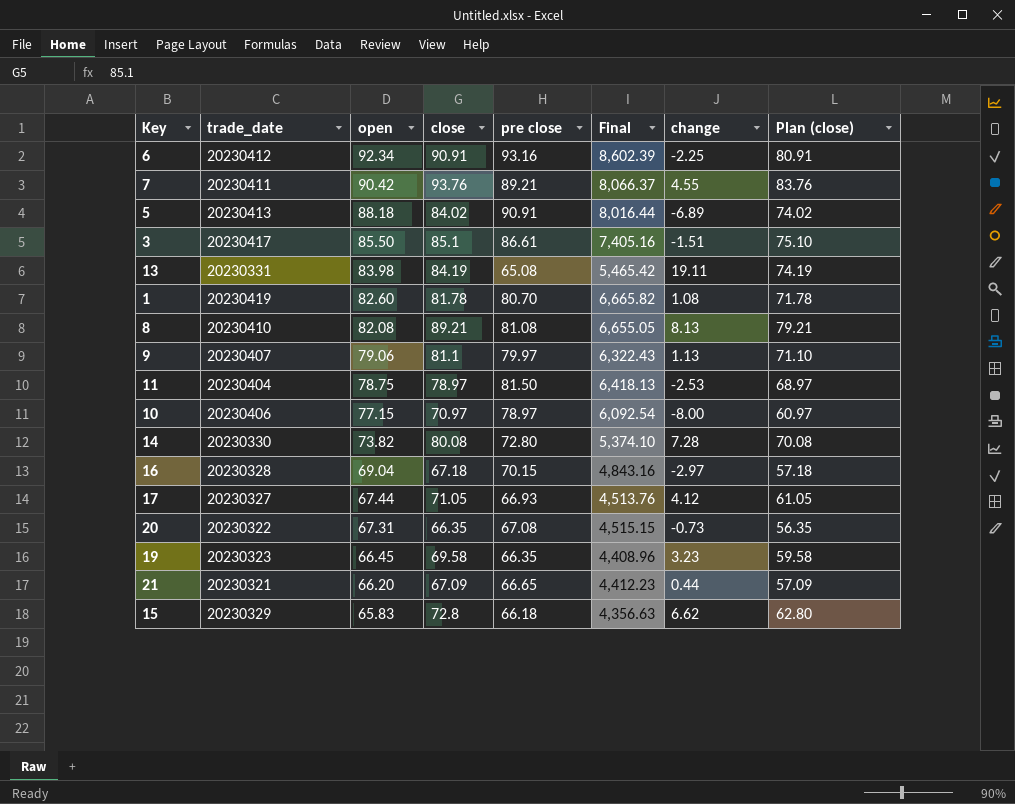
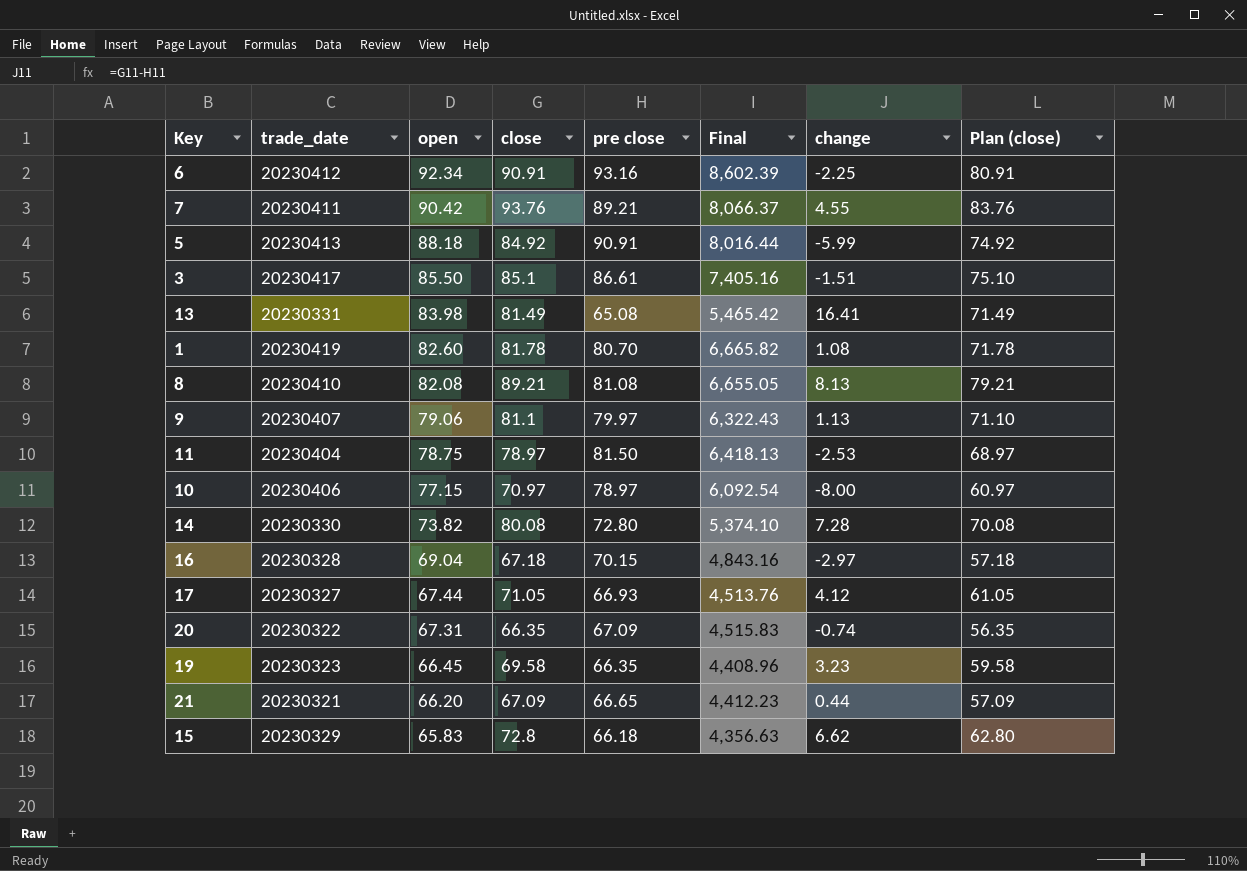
5 | close: 84.02 -> 84.92
5 | change: -6.89 -> -5.99
5 | Plan (close): 74.02 -> 74.92
13 | close: 84.19 -> 81.49
13 | change: 19.11 -> 16.41
13 | Plan (close): 74.19 -> 71.49
20 | pre close: 67.08 -> 67.09
20 | Final: 4,515.15 -> 4,515.83
20 | change: -0.73 -> -0.74

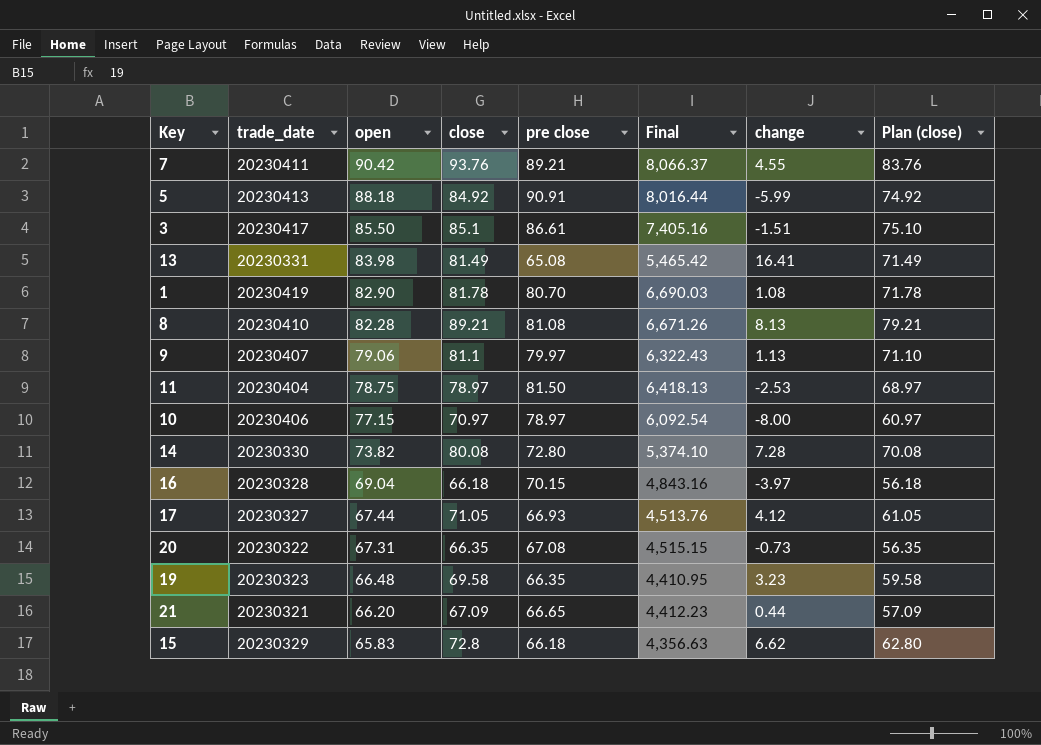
row 6: 20230412 | 92.34 | 90.91 | 93.16 | 8,602.39 | -2.25 | 80.91 -> none
1 | open: 82.60 -> 82.90
1 | Final: 6,665.82 -> 6,690.03
8 | open: 82.08 -> 82.28
8 | Final: 6,655.05 -> 6,671.26
16 | close: 67.18 -> 66.18
16 | change: -2.97 -> -3.97
16 | Plan (close): 57.18 -> 56.18
20 | pre close: 67.09 -> 67.08
20 | Final: 4,515.83 -> 4,515.15
20 | change: -0.74 -> -0.73
19 | open: 66.45 -> 66.48
19 | Final: 4,408.96 -> 4,410.95

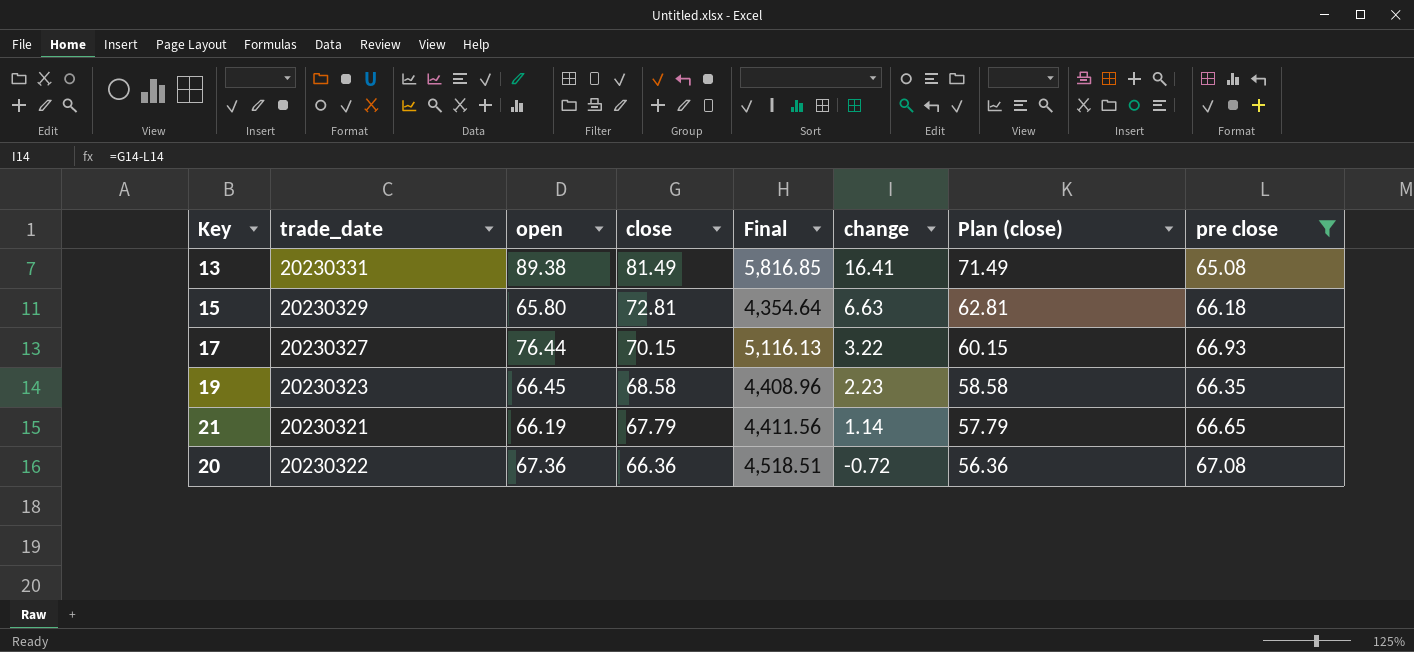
filter: none -> pre close <= 67.08
row order: open descending -> close descending
column pre close | position: 5 -> 8
13 | open: 83.98 -> 89.38
13 | Final: 5,465.42 -> 5,816.85
15 | open: 65.83 -> 65.80
15 | close: 72.8 -> 72.81
15 | Final: 4,356.63 -> 4,354.64
15 | change: 6.62 -> 6.63
15 | Plan (close): 62.80 -> 62.81
17 | open: 67.44 -> 76.44
17 | close: 71.05 -> 70.15
17 | Final: 4,513.76 -> 5,116.13
17 | change: 4.12 -> 3.22
17 | Plan (close): 61.05 -> 60.15
19 | open: 66.48 -> 66.45
19 | close: 69.58 -> 68.58
19 | Final: 4,410.95 -> 4,408.96
19 | change: 3.23 -> 2.23
19 | Plan (close): 59.58 -> 58.58
21 | open: 66.20 -> 66.19
21 | close: 67.09 -> 67.79
21 | Final: 4,412.23 -> 4,411.56
21 | change: 0.44 -> 1.14
21 | Plan (close): 57.09 -> 57.79
20 | open: 67.31 -> 67.36
20 | close: 66.35 -> 66.36
20 | Final: 4,515.15 -> 4,518.51
20 | change: -0.73 -> -0.72
20 | Plan (close): 56.35 -> 56.36

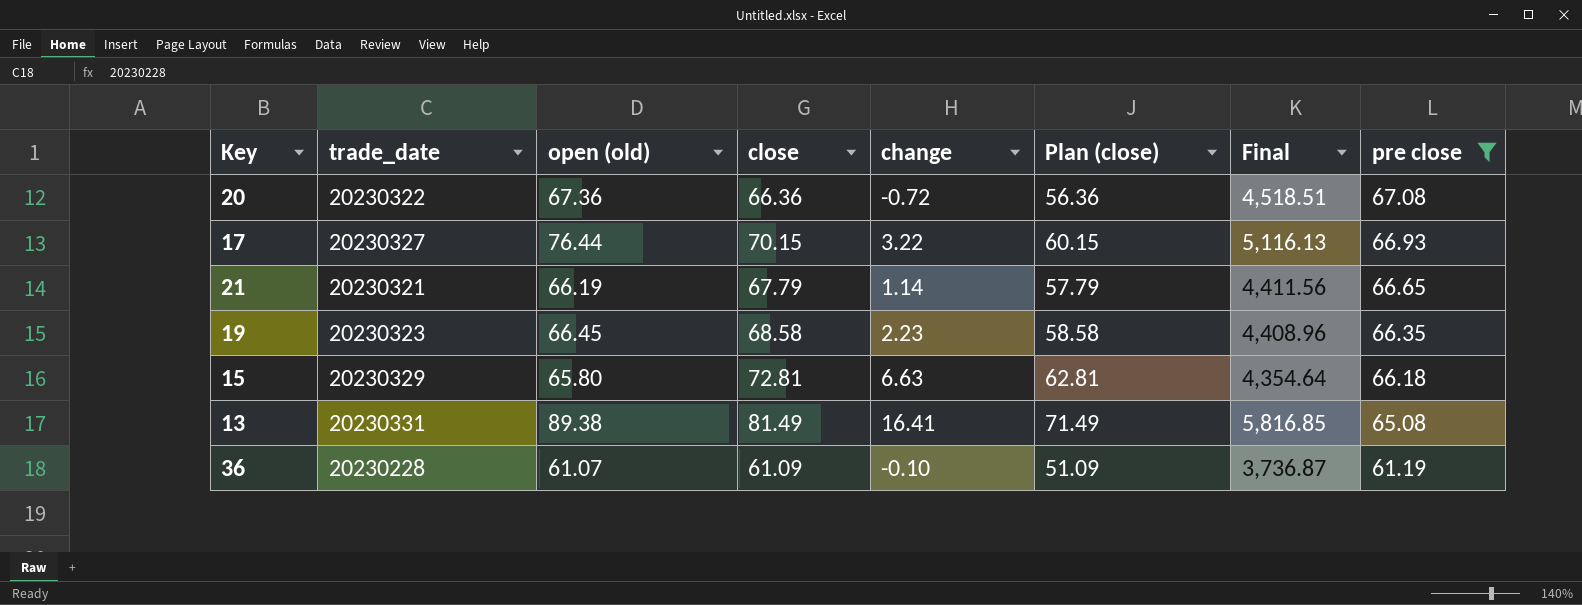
row order: close descending -> pre close descending
column name: open -> open (old)
column Final | position: 5 -> 7
row 36: none -> 20230228 | 61.07 | 61.09 | -0.10 | 51.09 | 3,736.87 | 61.19

